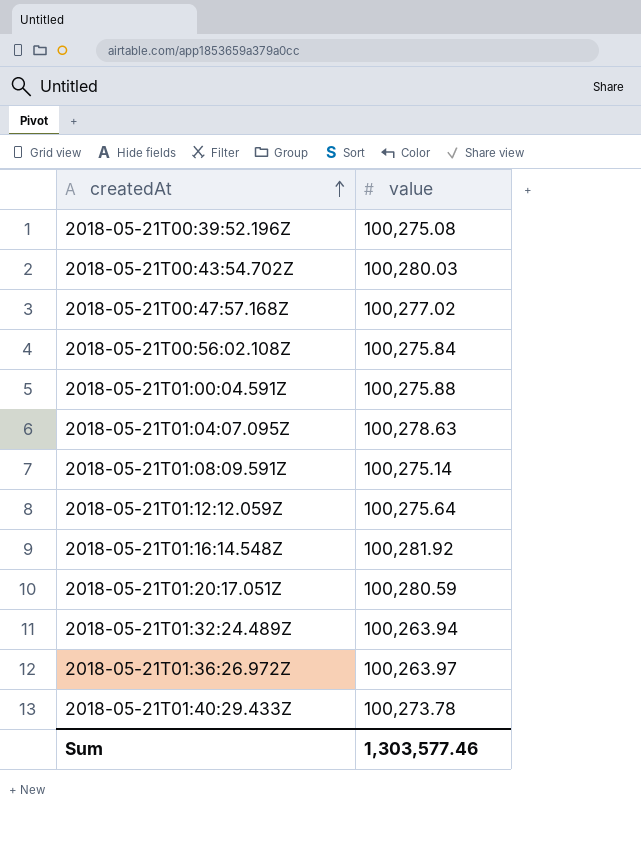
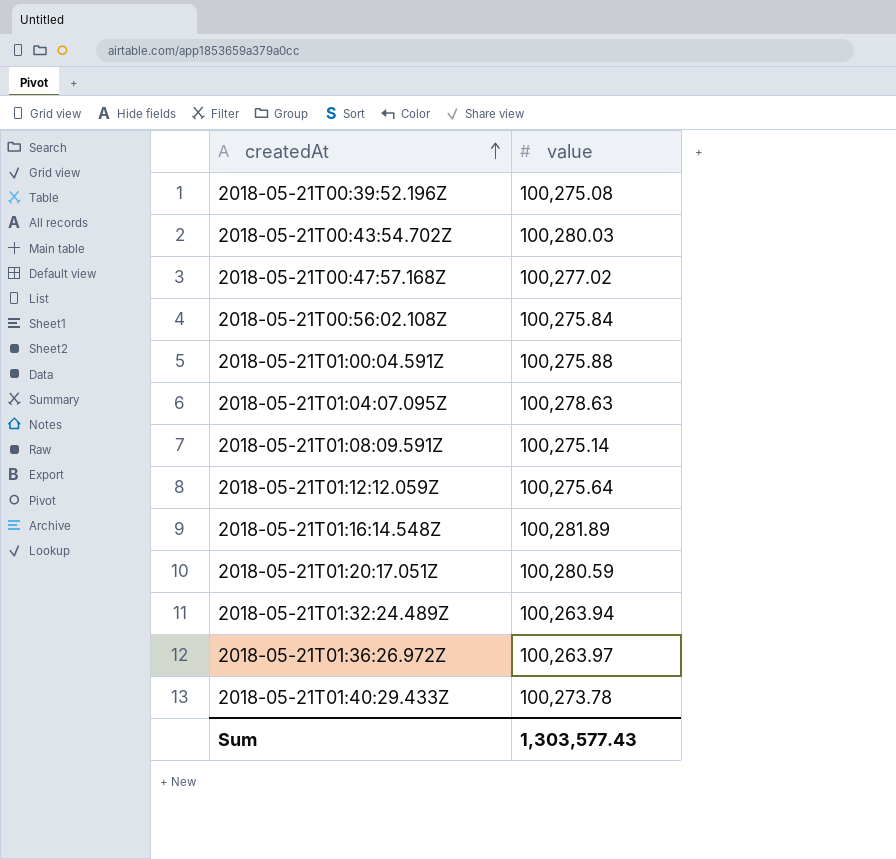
2018-05-21T01:16:14.548Z | value: 100,281.92 -> 100,281.89
Sum | value: 1,303,577.46 -> 1,303,577.43

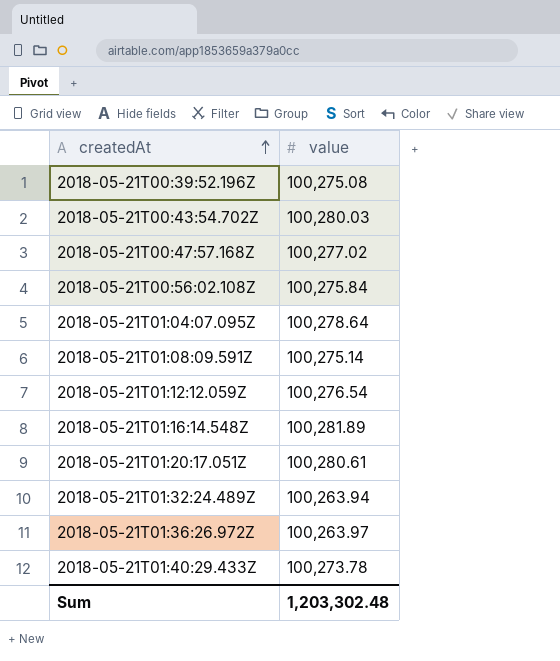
row 2018-05-21T01:00:04.591Z: 100,275.88 -> none
2018-05-21T01:04:07.095Z | value: 100,278.63 -> 100,278.64
2018-05-21T01:12:12.059Z | value: 100,275.64 -> 100,276.54
2018-05-21T01:20:17.051Z | value: 100,280.59 -> 100,280.61
Sum | value: 1,303,577.43 -> 1,203,302.48

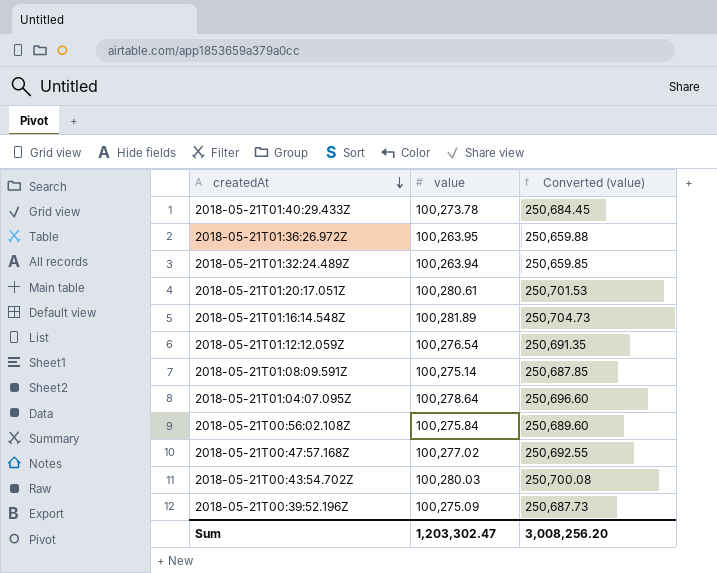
row order: createdAt ascending -> createdAt descending
column Converted (value) | formula: none -> [value] * 2.5
2018-05-21T01:36:26.972Z | value: 100,263.97 -> 100,263.95
2018-05-21T00:39:52.196Z | value: 100,275.08 -> 100,275.09
Sum | value: 1,203,302.48 -> 1,203,302.47

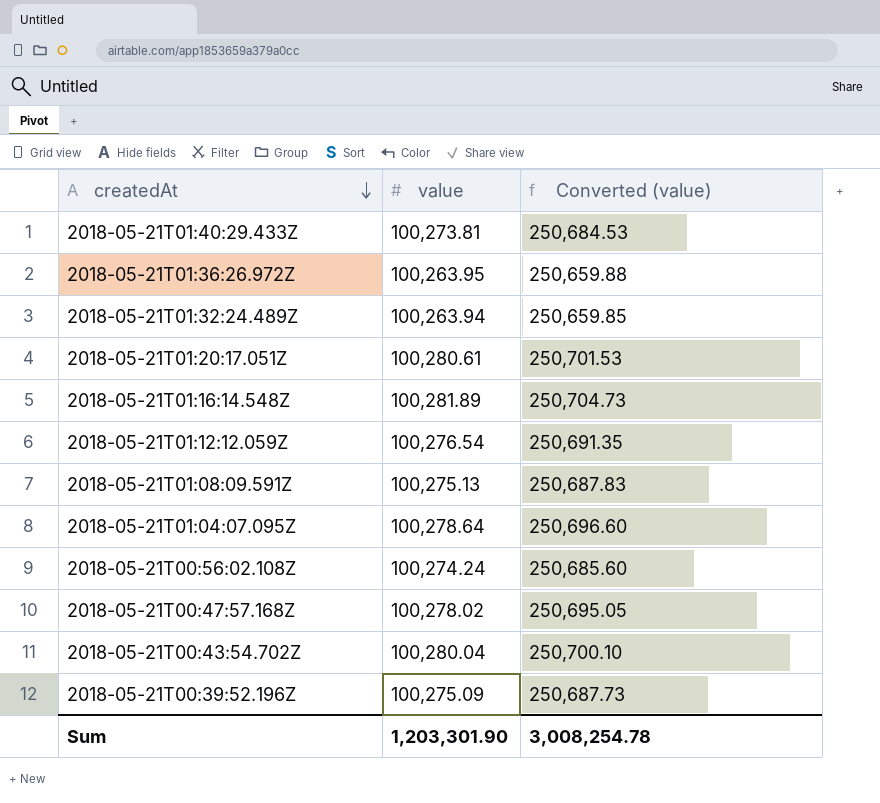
2018-05-21T01:40:29.433Z | value: 100,273.78 -> 100,273.81
2018-05-21T01:40:29.433Z | Converted (value): 250,684.45 -> 250,684.53
2018-05-21T01:08:09.591Z | value: 100,275.14 -> 100,275.13
2018-05-21T01:08:09.591Z | Converted (value): 250,687.85 -> 250,687.83
2018-05-21T00:56:02.108Z | value: 100,275.84 -> 100,274.24
2018-05-21T00:56:02.108Z | Converted (value): 250,689.60 -> 250,685.60
2018-05-21T00:47:57.168Z | value: 100,277.02 -> 100,278.02
2018-05-21T00:47:57.168Z | Converted (value): 250,692.55 -> 250,695.05
2018-05-21T00:43:54.702Z | value: 100,280.03 -> 100,280.04
2018-05-21T00:43:54.702Z | Converted (value): 250,700.08 -> 250,700.10
Sum | value: 1,203,302.47 -> 1,203,301.90
Sum | Converted (value): 3,008,256.20 -> 3,008,254.78

